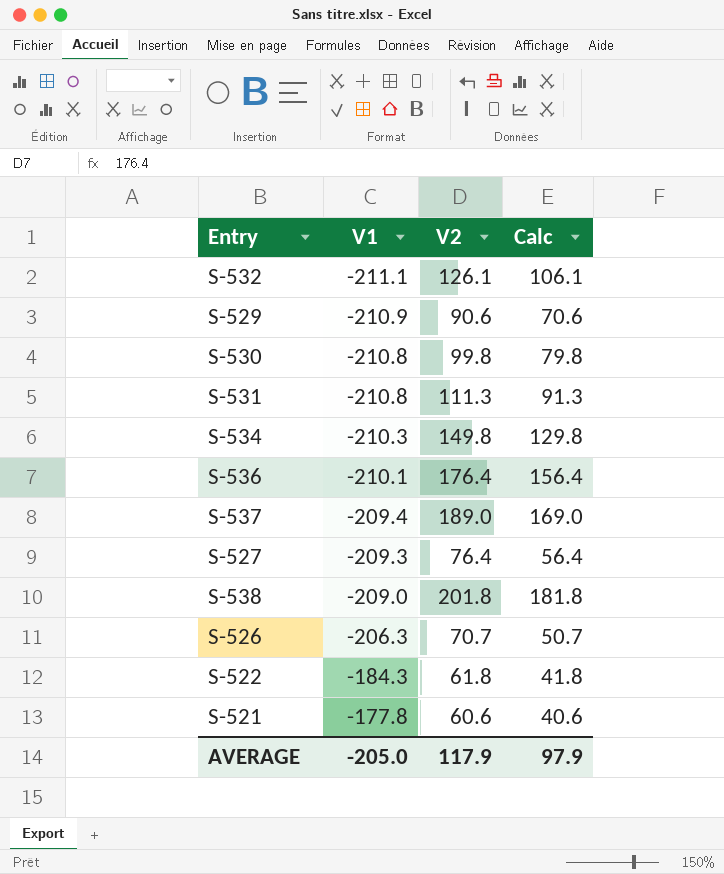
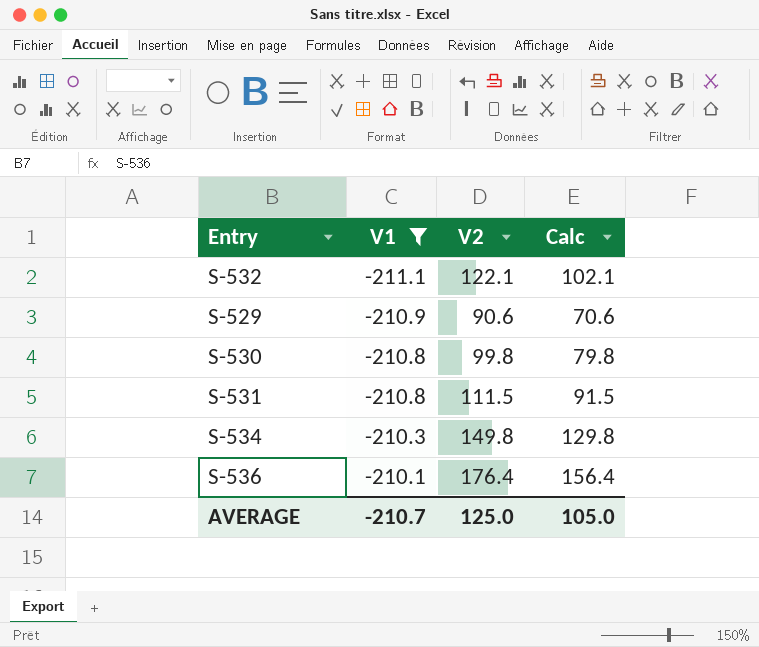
filter: none -> V1 <= -210.1
S-532 | V2: 126.1 -> 122.1
S-532 | Calc: 106.1 -> 102.1
S-531 | V2: 111.3 -> 111.5
S-531 | Calc: 91.3 -> 91.5
AVERAGE | V1: -205.0 -> -210.7
AVERAGE | V2: 117.9 -> 125.0
AVERAGE | Calc: 97.9 -> 105.0

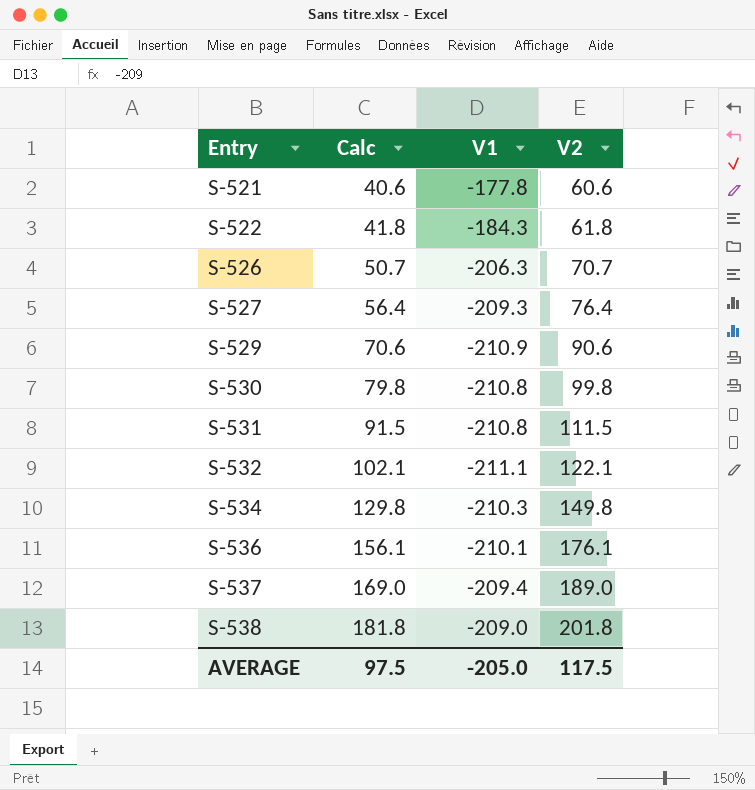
filter: V1 <= -210.1 -> none
row order: V1 ascending -> Entry ascending
column Calc | position: 4 -> 2
S-536 | Calc: 156.4 -> 156.1
S-536 | V2: 176.4 -> 176.1
AVERAGE | Calc: 105.0 -> 97.5
AVERAGE | V1: -210.7 -> -205.0
AVERAGE | V2: 125.0 -> 117.5

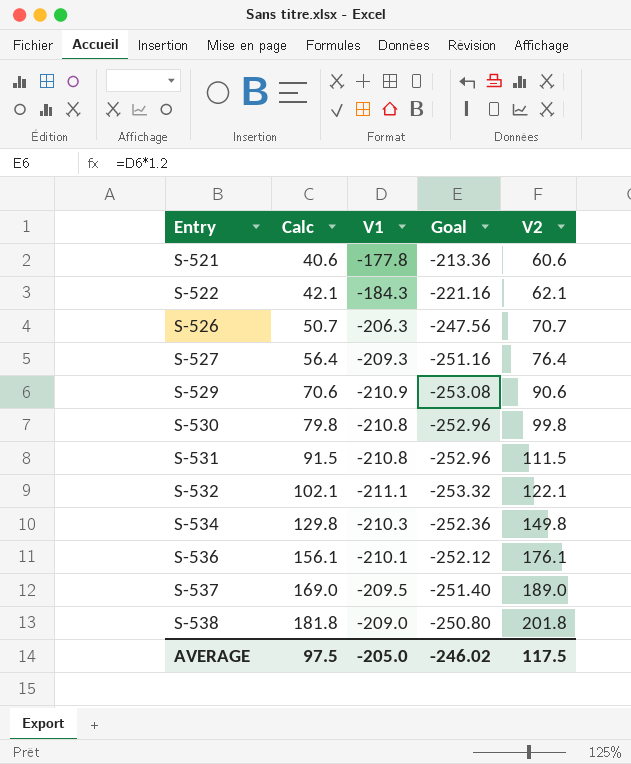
column Goal | formula: none -> [V1] * 1.2
S-522 | Calc: 41.8 -> 42.1
S-522 | V2: 61.8 -> 62.1
S-537 | V1: -209.4 -> -209.5

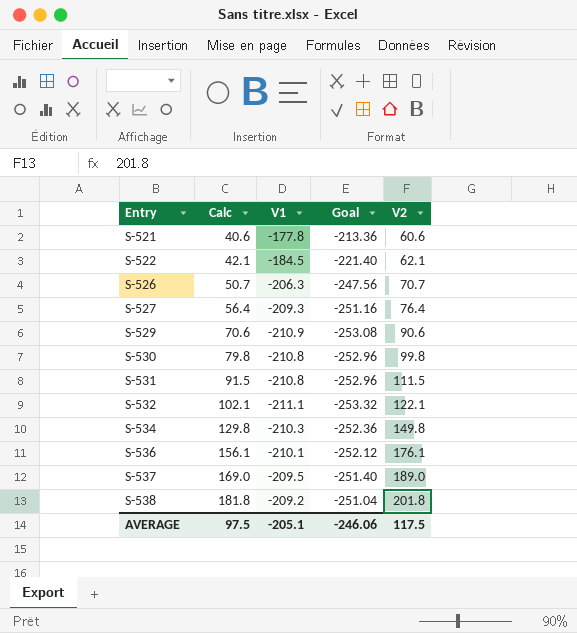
S-522 | V1: -184.3 -> -184.5
S-522 | Goal: -221.16 -> -221.40
S-538 | V1: -209.0 -> -209.2
S-538 | Goal: -250.80 -> -251.04
AVERAGE | V1: -205.0 -> -205.1
AVERAGE | Goal: -246.02 -> -246.06

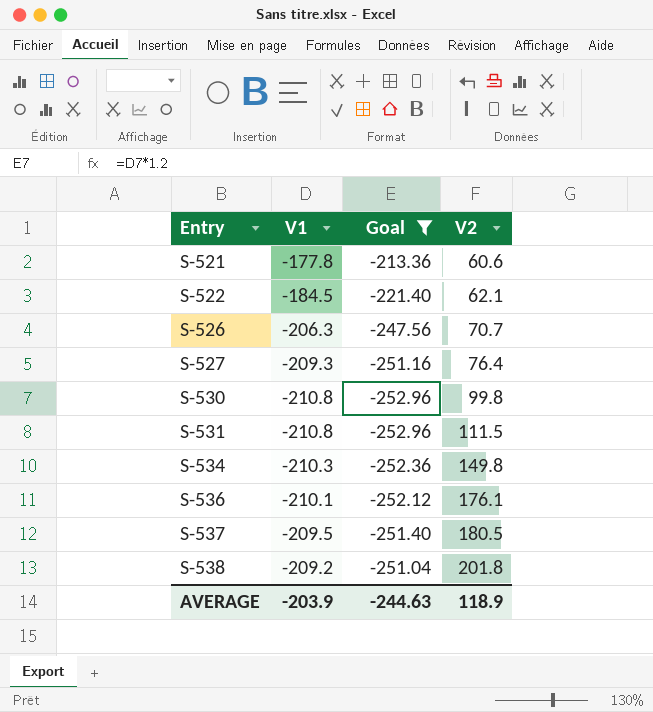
filter: none -> Goal >= -252.96
column Calc | formula: [V2] - 20 -> none
S-537 | V2: 189.0 -> 180.5
AVERAGE | V1: -205.1 -> -203.9
AVERAGE | Goal: -246.06 -> -244.63
AVERAGE | V2: 117.5 -> 118.9

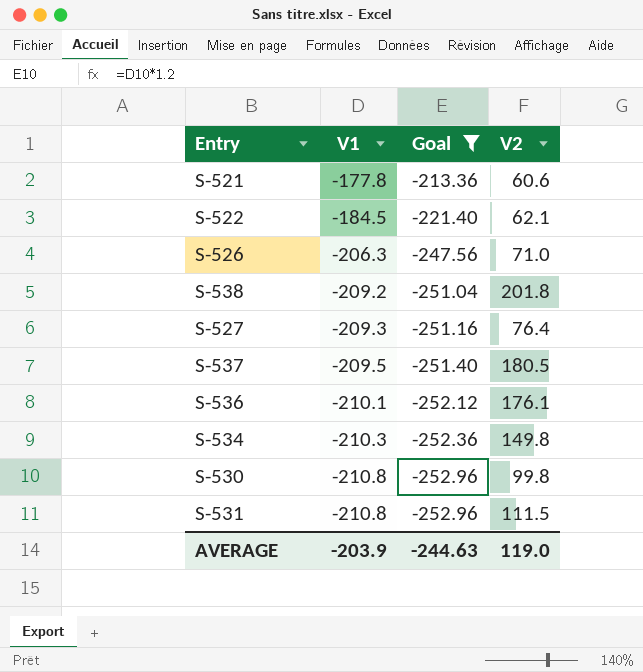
row order: Entry ascending -> V1 descending
S-526 | V2: 70.7 -> 71.0
AVERAGE | V2: 118.9 -> 119.0

